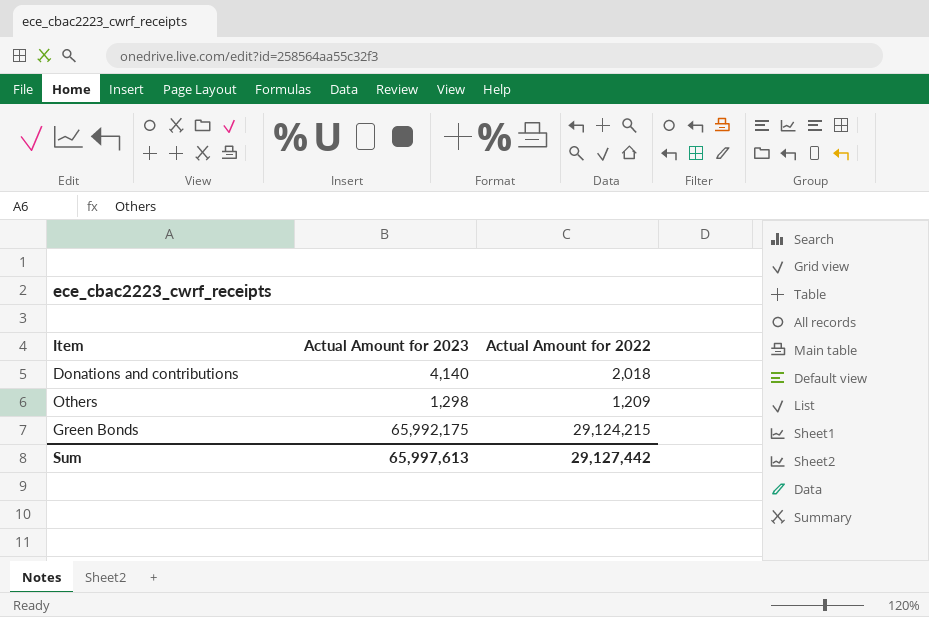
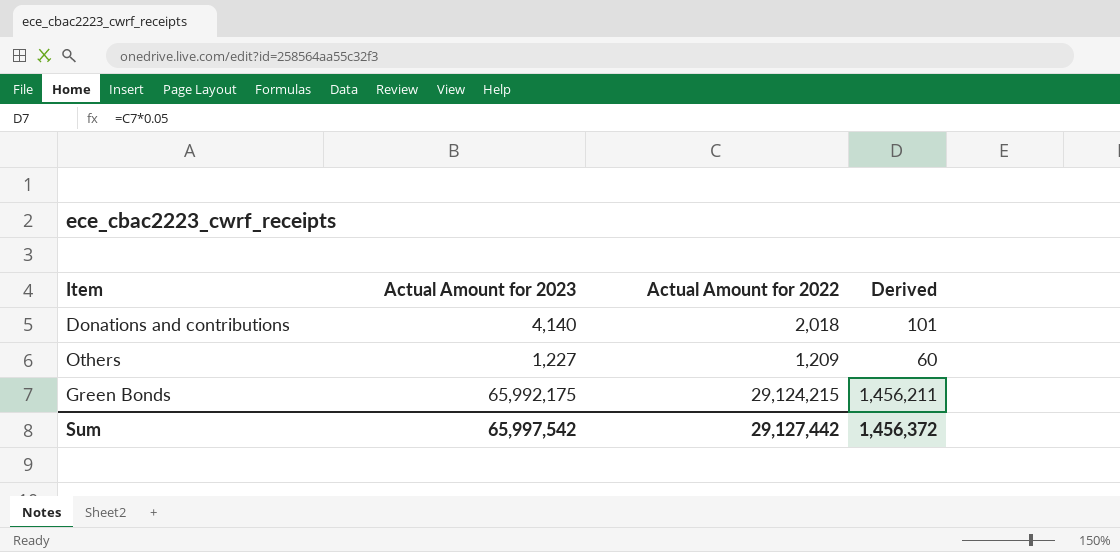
column Derived | formula: none -> [Actual Amount for 2022] * 0.05
Others | Actual Amount for 2023: 1,298 -> 1,227
Sum | Actual Amount for 2023: 65,997,613 -> 65,997,542

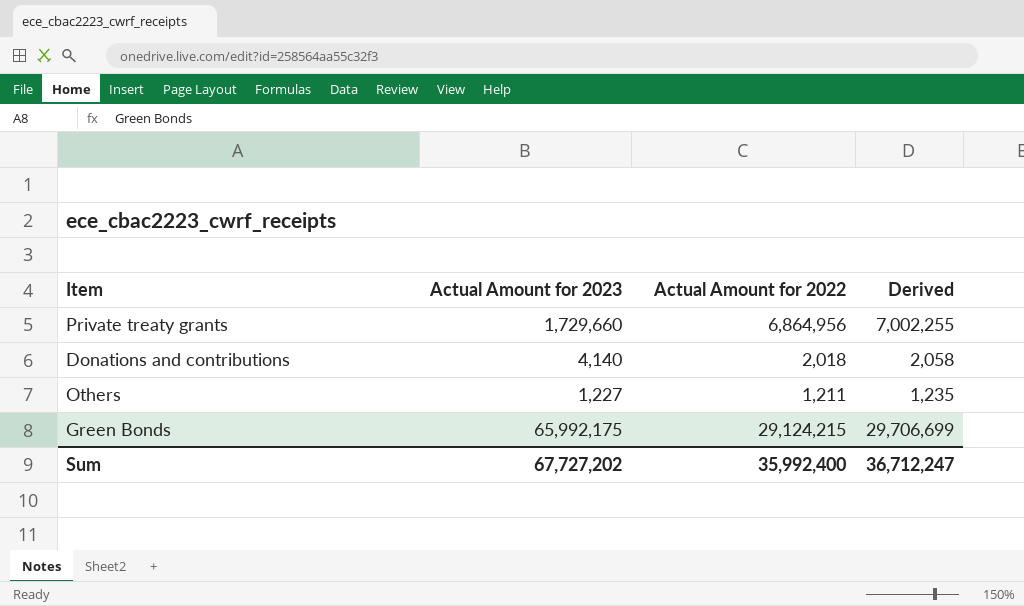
column Derived | formula: [Actual Amount for 2022] * 0.05 -> [Actual Amount for 2022] * 1.02
row Private treaty grants: none -> 1,729,660 | 6,864,956 | 7,002,255
Others | Actual Amount for 2022: 1,209 -> 1,211
Sum | Actual Amount for 2023: 65,997,542 -> 67,727,202
Sum | Actual Amount for 2022: 29,127,442 -> 35,992,400
Sum | Derived: 1,456,372 -> 36,712,247

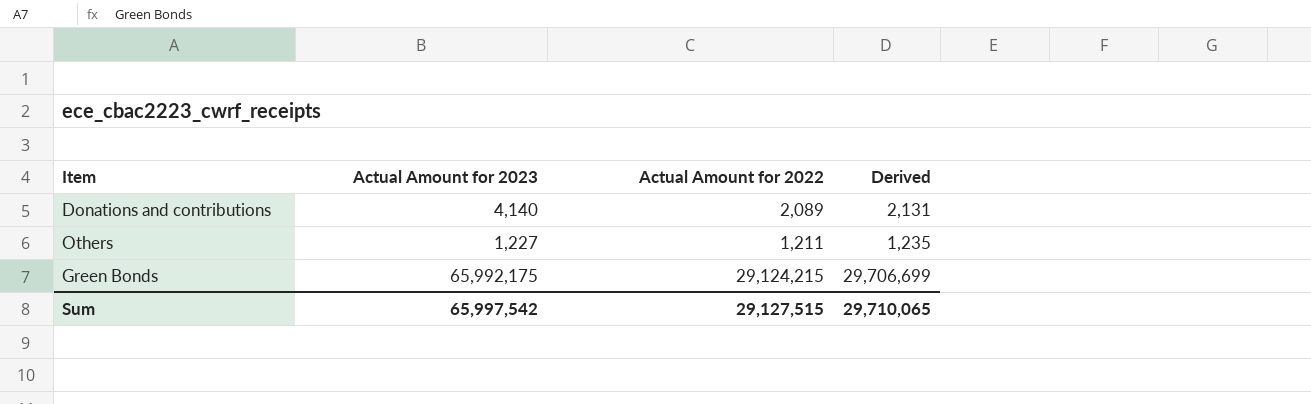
row Private treaty grants: 1,729,660 | 6,864,956 | 7,002,255 -> none
Donations and contributions | Actual Amount for 2022: 2,018 -> 2,089
Donations and contributions | Derived: 2,058 -> 2,131
Sum | Actual Amount for 2023: 67,727,202 -> 65,997,542
Sum | Actual Amount for 2022: 35,992,400 -> 29,127,515
Sum | Derived: 36,712,247 -> 29,710,065

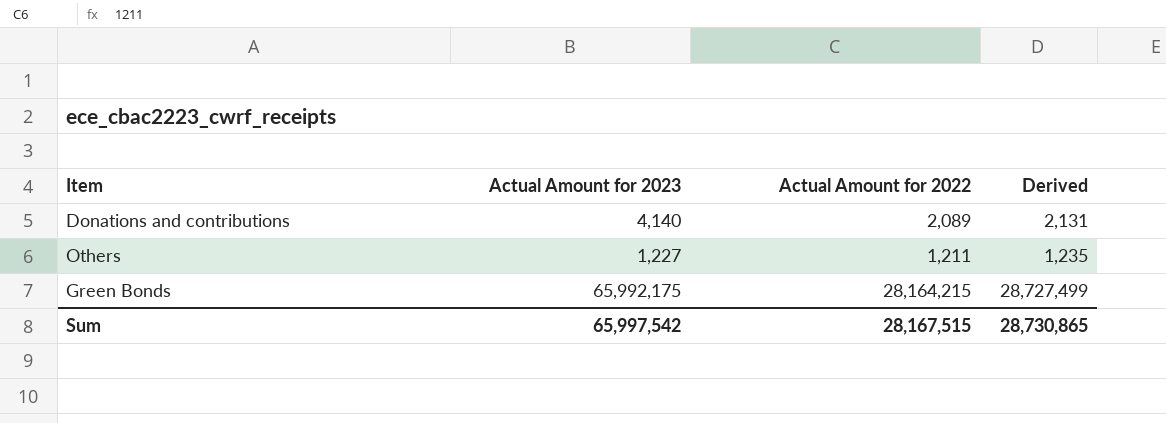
Green Bonds | Actual Amount for 2022: 29,124,215 -> 28,164,215
Green Bonds | Derived: 29,706,699 -> 28,727,499
Sum | Actual Amount for 2022: 29,127,515 -> 28,167,515
Sum | Derived: 29,710,065 -> 28,730,865

